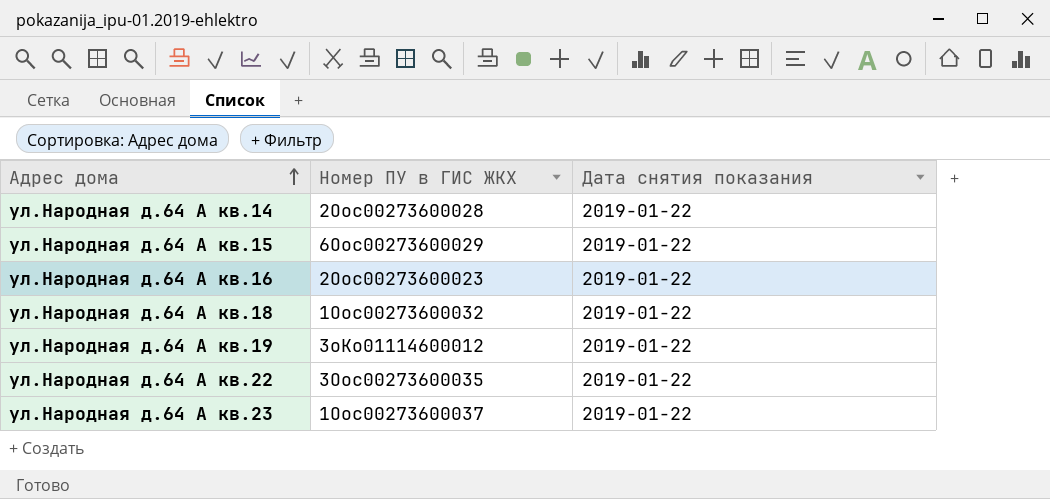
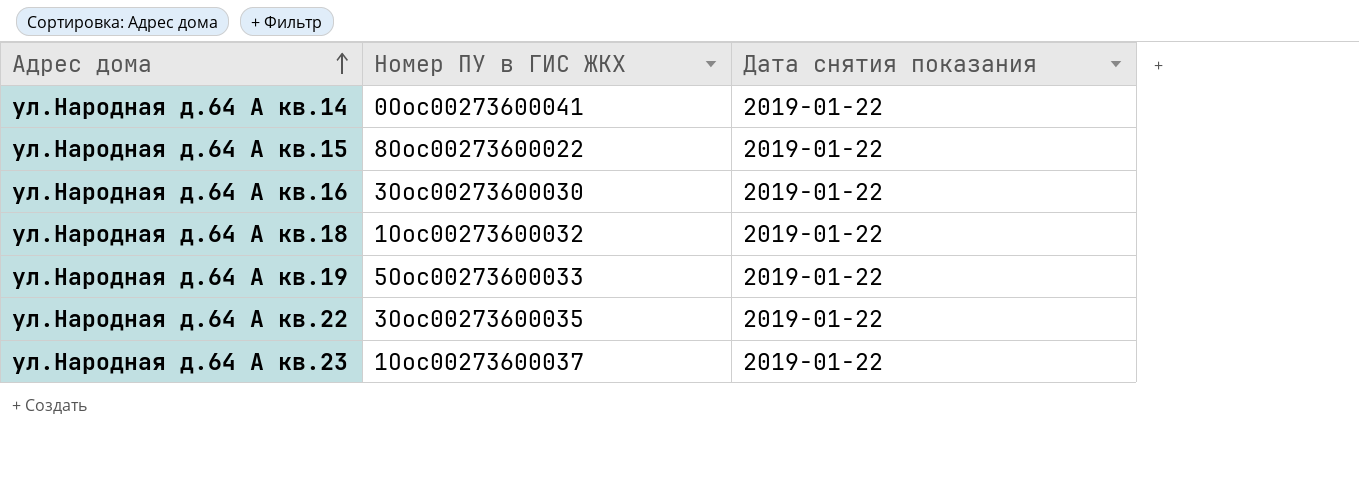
ул.Народная д.64 А кв.14 | Номер ПУ в ГИС ЖКХ: 2Ooc00273600028 -> 0Ooc00273600041
ул.Народная д.64 А кв.15 | Номер ПУ в ГИС ЖКХ: 6Ooc00273600029 -> 8Ooc00273600022
ул.Народная д.64 А кв.16 | Номер ПУ в ГИС ЖКХ: 2Ooc00273600023 -> 3Ooc00273600030
ул.Народная д.64 А кв.19 | Номер ПУ в ГИС ЖКХ: 3oKo01114600012 -> 5Ooc00273600033

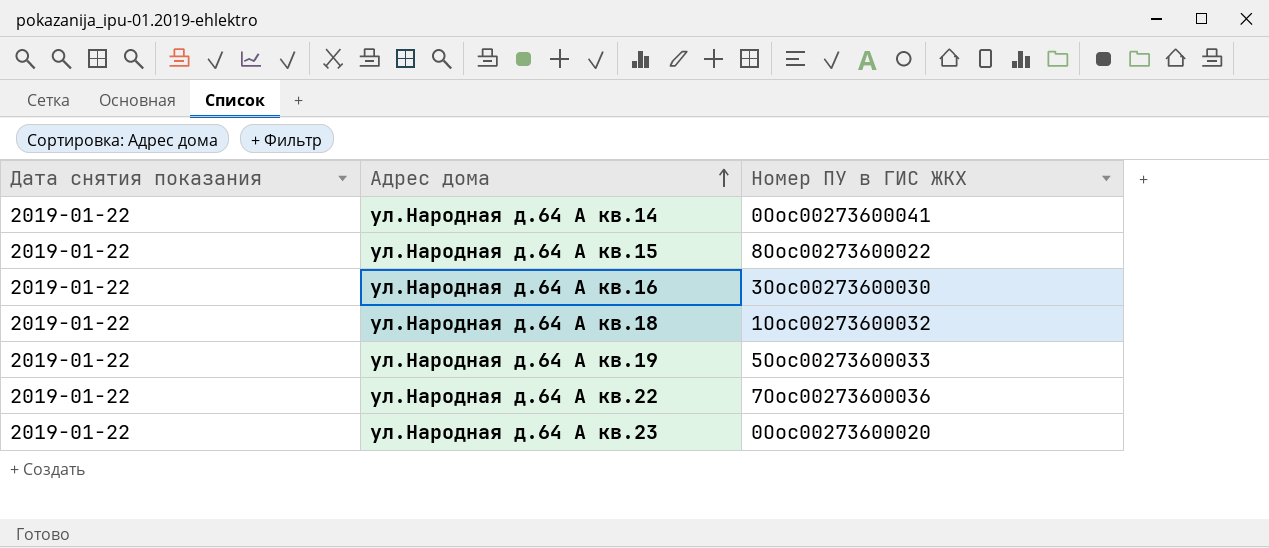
column Дата снятия показания | position: 3 -> 1
ул.Народная д.64 А кв.22 | Номер ПУ в ГИС ЖКХ: 3Ooc00273600035 -> 7Ooc00273600036
ул.Народная д.64 А кв.23 | Номер ПУ в ГИС ЖКХ: 1Ooc00273600037 -> 0Ooc00273600020

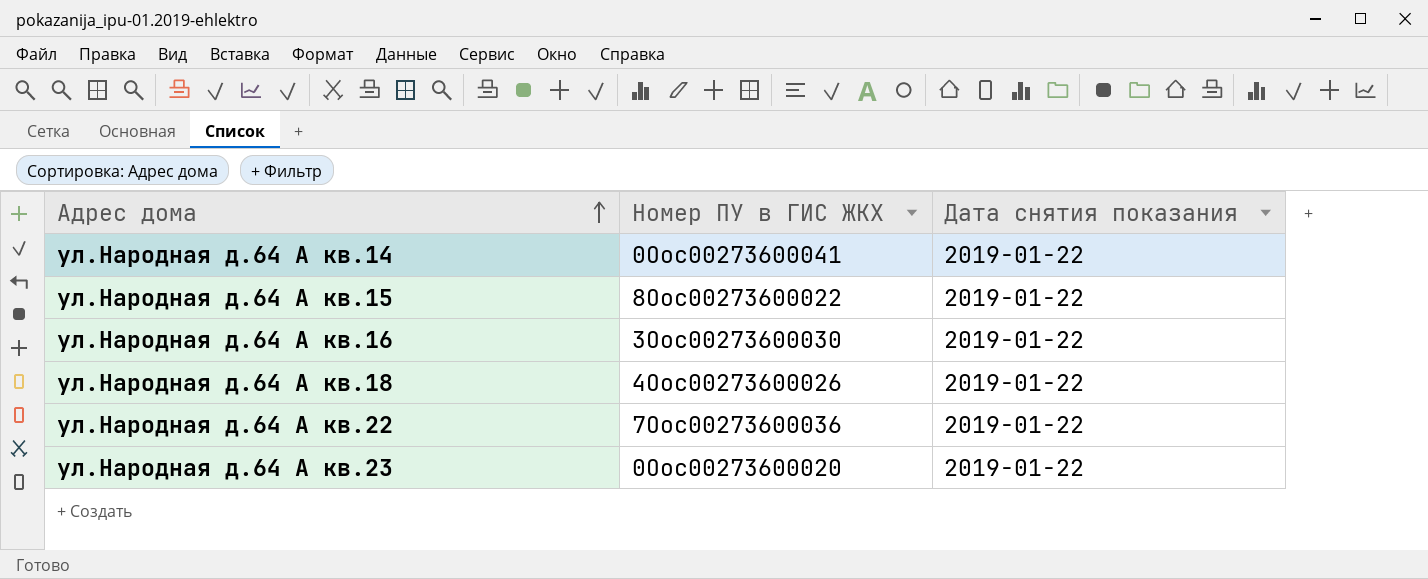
column Дата снятия показания | position: 1 -> 3
row ул.Народная д.64 А кв.19: 2019-01-22 | 5Ooc00273600033 -> none
ул.Народная д.64 А кв.18 | Номер ПУ в ГИС ЖКХ: 1Ooc00273600032 -> 4Ooc00273600026

